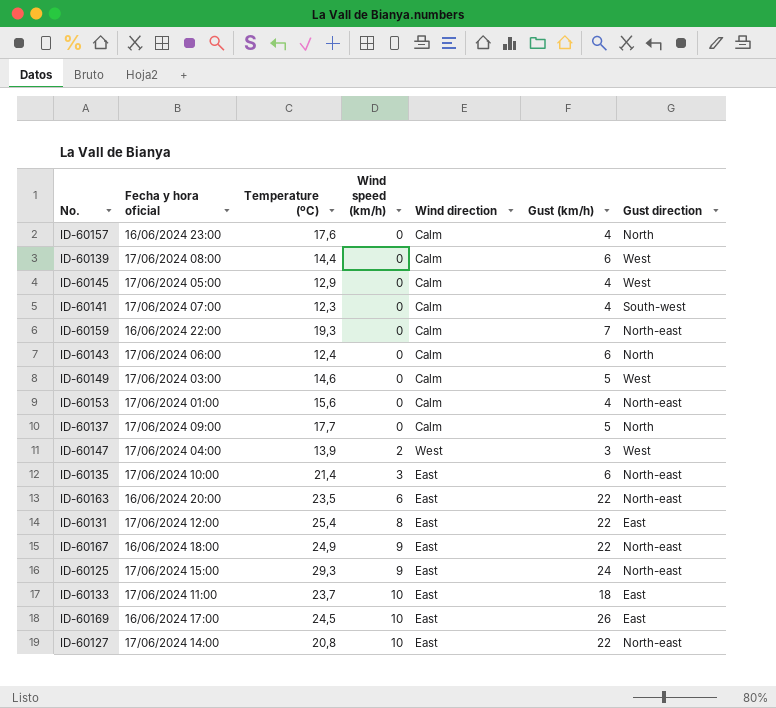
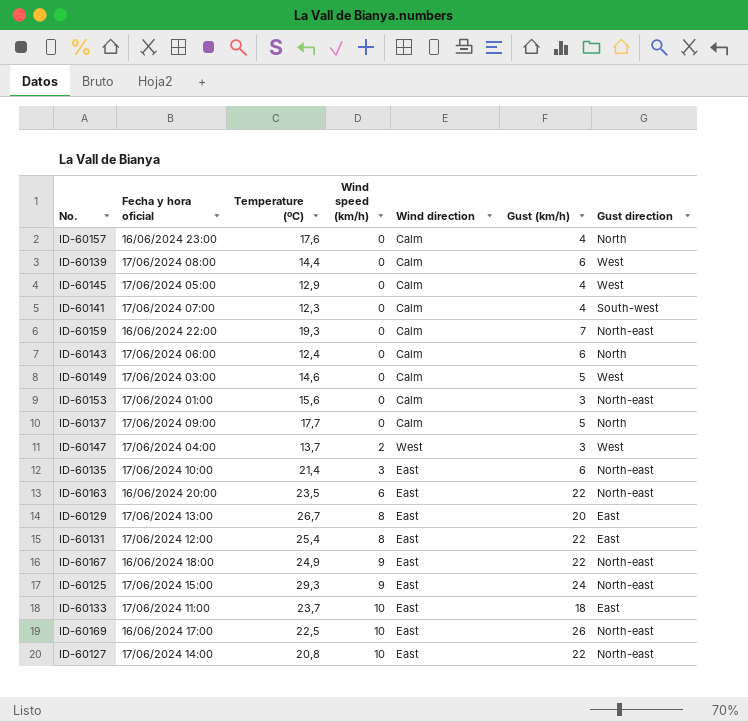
ID-60153 | Gust (km/h): 4 -> 3
ID-60147 | Temperature (ºC): 13,9 -> 13,7
row ID-60129: none -> 17/06/2024 13:00 | 26,7 | 8 | East | 20 | East
ID-60169 | Temperature (ºC): 24,5 -> 22,5
ID-60169 | Gust direction: East -> North-east

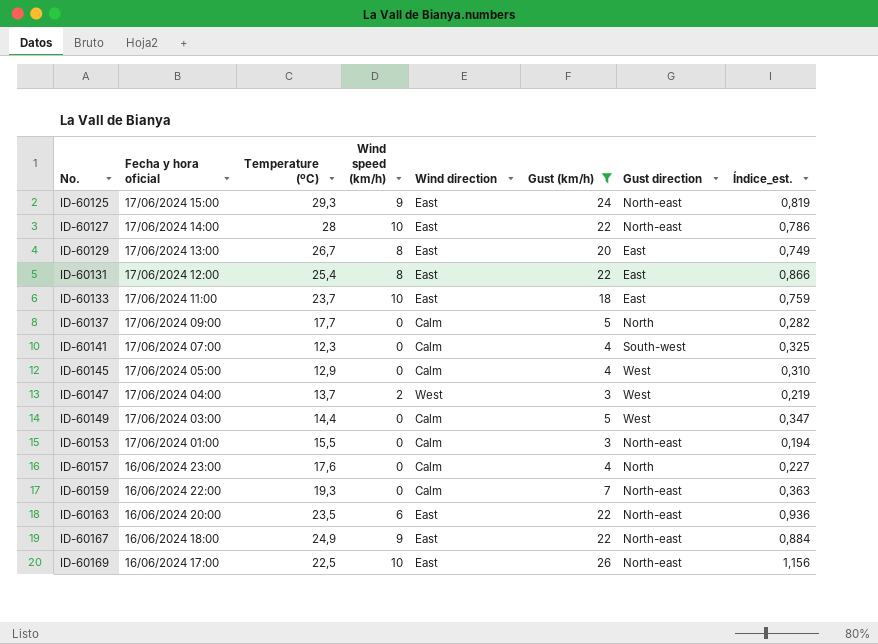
filter: none -> Gust (km/h) != 6
row order: Wind speed (km/h) ascending -> No. ascending
column Índice_est. | formula: none -> [Gust (km/h)] / [Temperature (ºC)]
ID-60127 | Temperature (ºC): 20,8 -> 28
ID-60149 | Temperature (ºC): 14,6 -> 14,4
ID-60153 | Temperature (ºC): 15,6 -> 15,5

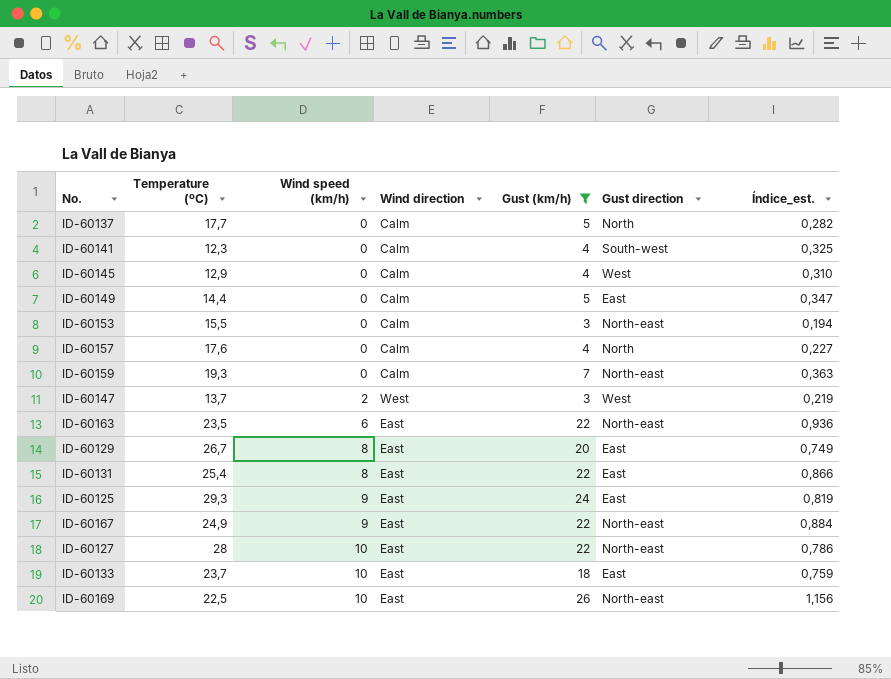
row order: No. ascending -> Wind speed (km/h) ascending
column Fecha y hora oficial | position: 2 -> none
ID-60149 | Gust direction: West -> East
ID-60125 | Gust direction: North-east -> East

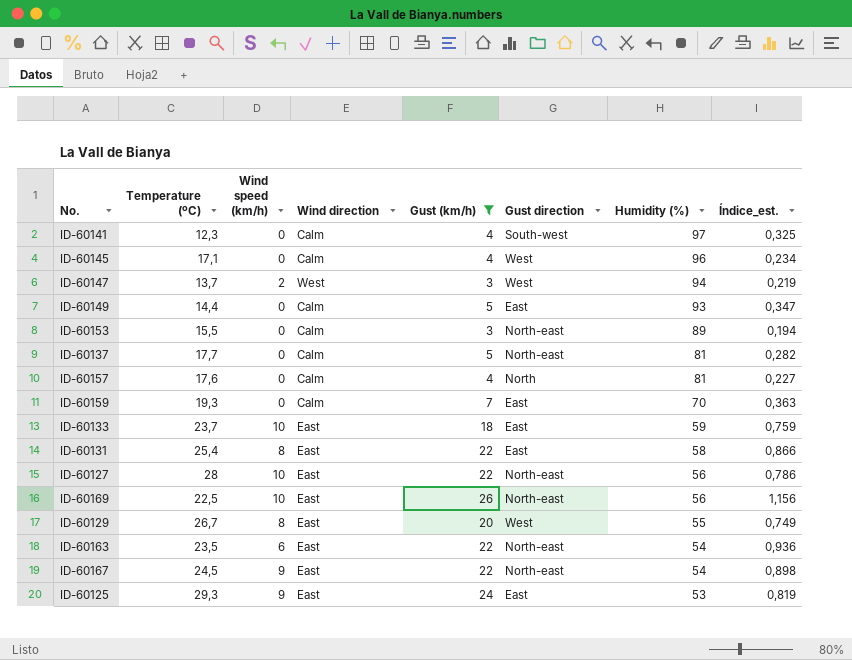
row order: Wind speed (km/h) ascending -> Humidity (%) descending
column Humidity (%) | position: none -> 7
ID-60145 | Temperature (ºC): 12,9 -> 17,1
ID-60145 | Índice_est.: 0,310 -> 0,234
ID-60137 | Gust direction: North -> North-east
ID-60159 | Gust direction: North-east -> East
ID-60129 | Gust direction: East -> West
ID-60167 | Temperature (ºC): 24,9 -> 24,5
ID-60167 | Índice_est.: 0,884 -> 0,898

